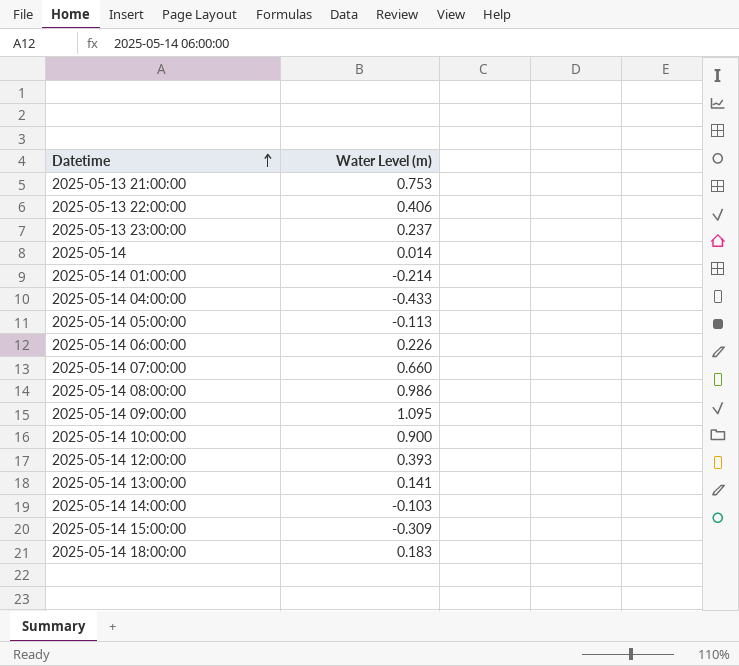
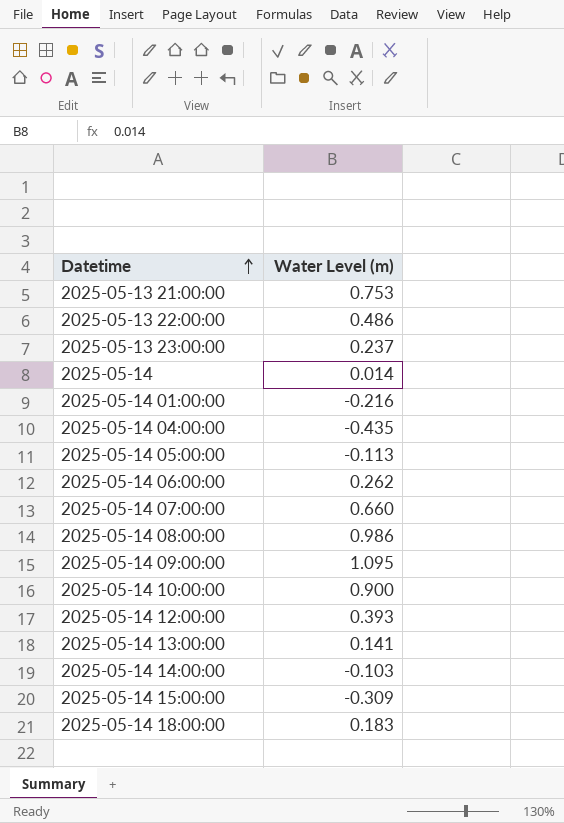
2025-05-13 22:00:00 | Water Level (m): 0.406 -> 0.486
2025-05-14 01:00:00 | Water Level (m): -0.214 -> -0.216
2025-05-14 04:00:00 | Water Level (m): -0.433 -> -0.435
2025-05-14 06:00:00 | Water Level (m): 0.226 -> 0.262

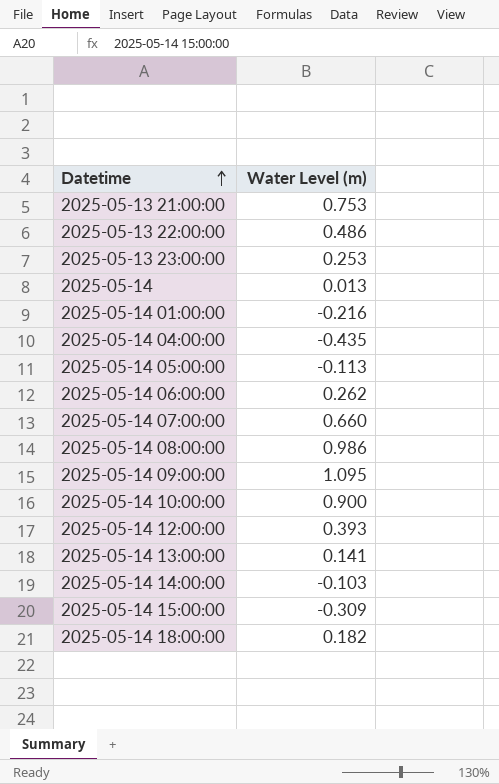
2025-05-13 23:00:00 | Water Level (m): 0.237 -> 0.253
2025-05-14 | Water Level (m): 0.014 -> 0.013
2025-05-14 18:00:00 | Water Level (m): 0.183 -> 0.182

